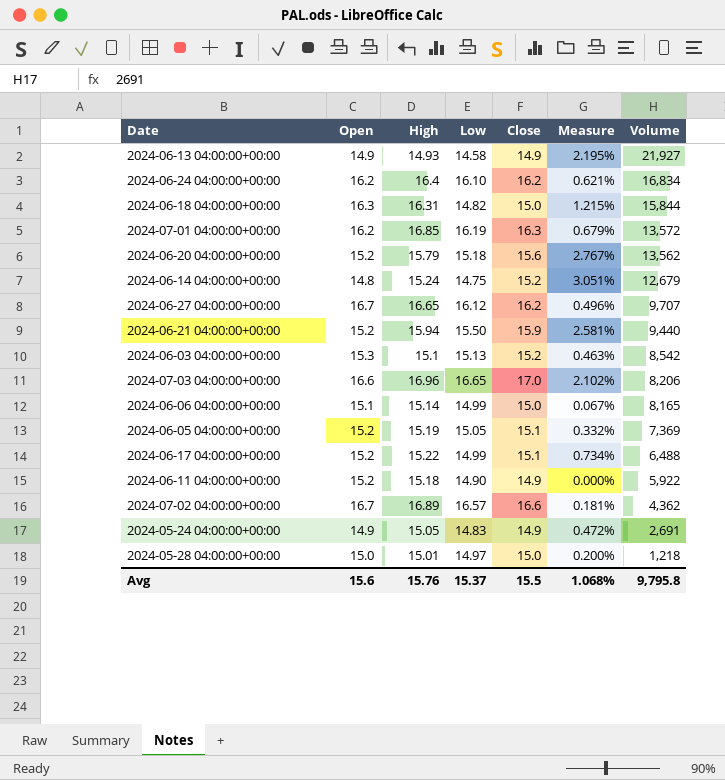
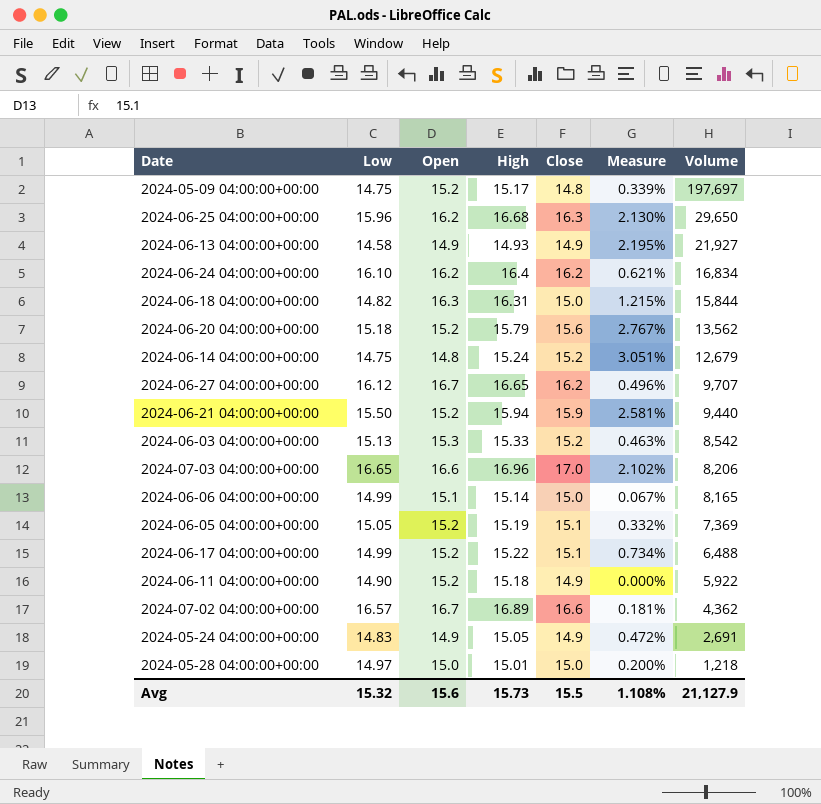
column Low | position: 4 -> 2
row 2024-07-01 04:00:00+00:00: 16.2 | 16.85 | 16.19 | 16.3 | 0.679% | 13,572 -> none
row 2024-05-09 04:00:00+00:00: none -> 14.75 | 15.2 | 15.17 | 14.8 | 0.339% | 197,697
row 2024-06-25 04:00:00+00:00: none -> 15.96 | 16.2 | 16.68 | 16.3 | 2.130% | 29,650
2024-06-03 04:00:00+00:00 | High: 15.1 -> 15.33
Avg | Low: 15.37 -> 15.32
Avg | High: 15.76 -> 15.73
Avg | Measure: 1.068% -> 1.108%
Avg | Volume: 9,795.8 -> 21,127.9

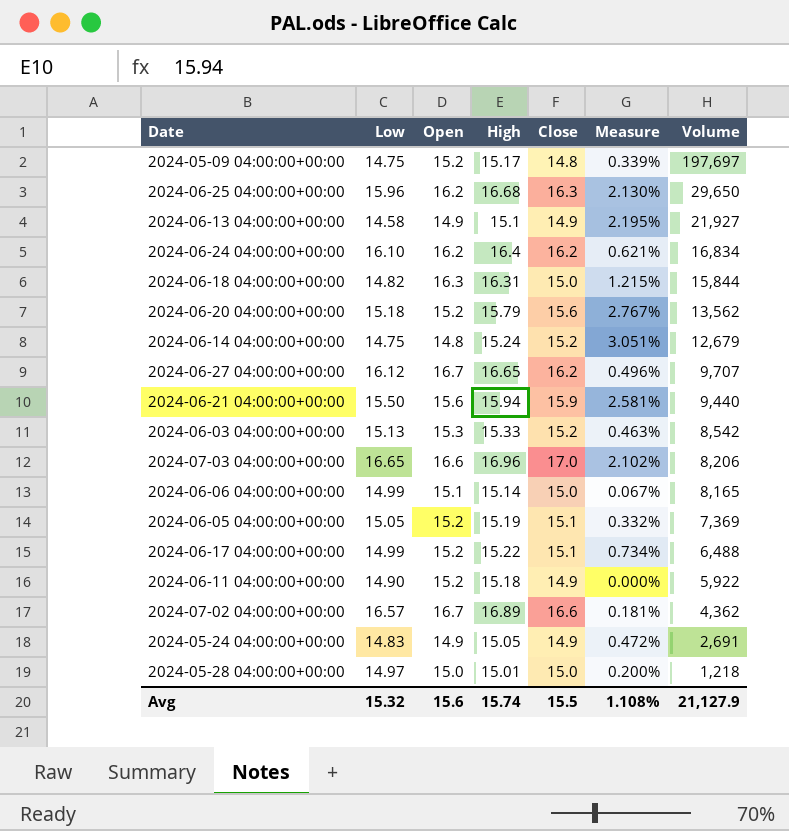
2024-06-13 04:00:00+00:00 | High: 14.93 -> 15.1
2024-06-21 04:00:00+00:00 | Open: 15.2 -> 15.6
Avg | High: 15.73 -> 15.74

